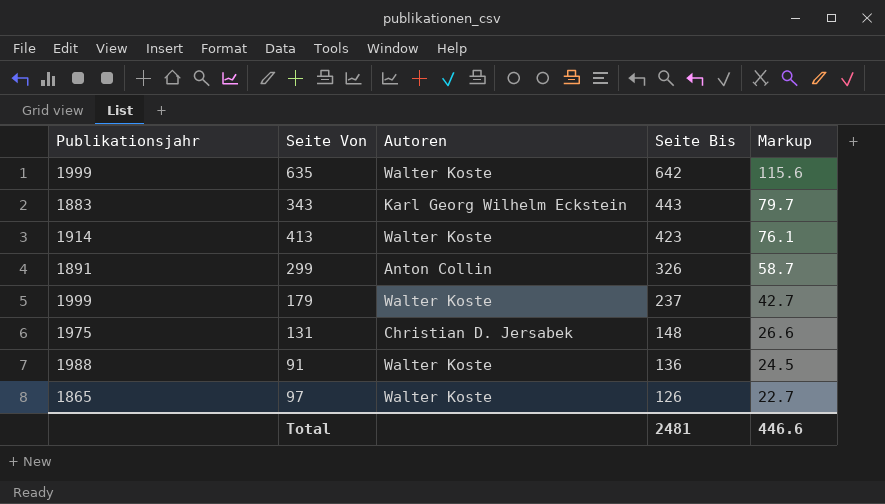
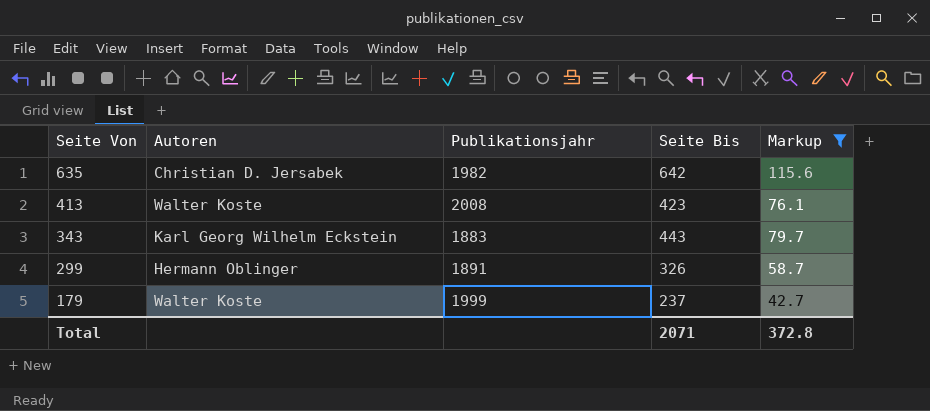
filter: none -> Markup >= 42.7
row order: Seite Bis descending -> Seite Von descending
column Publikationsjahr | position: 1 -> 3
635 | Autoren: Walter Koste -> Christian D. Jersabek
635 | Publikationsjahr: 1999 -> 1982
413 | Publikationsjahr: 1914 -> 2008
299 | Autoren: Anton Collin -> Hermann Oblinger
Total | Seite Bis: 2481 -> 2071
Total | Markup: 446.6 -> 372.8

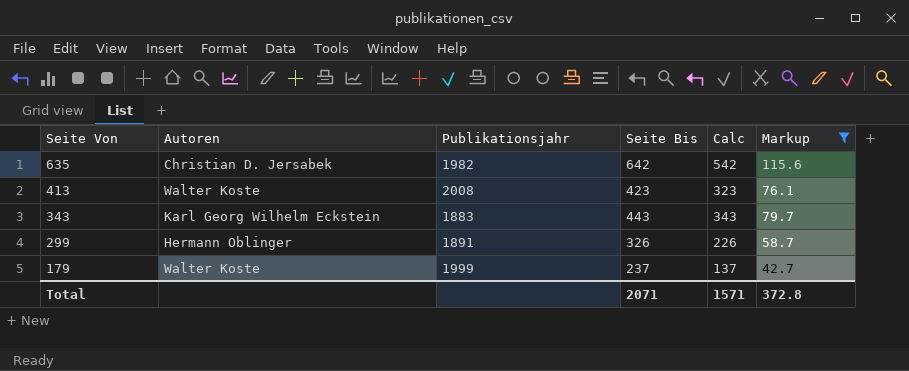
column Calc | formula: none -> [Seite Bis] - 100

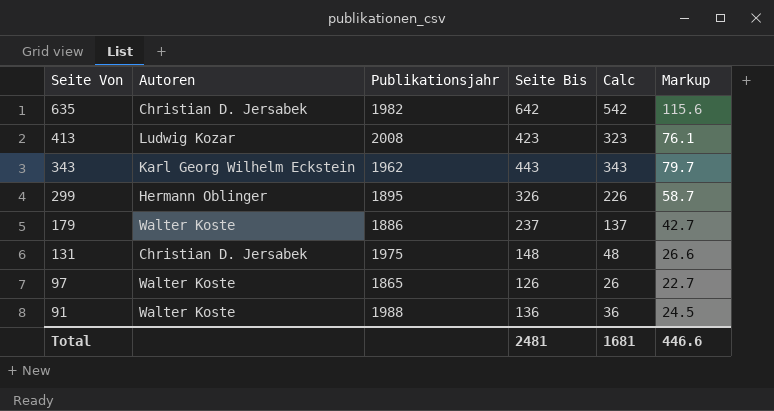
filter: Markup >= 42.7 -> none
413 | Autoren: Walter Koste -> Ludwig Kozar
343 | Publikationsjahr: 1883 -> 1962
299 | Publikationsjahr: 1891 -> 1895
179 | Publikationsjahr: 1999 -> 1886
Total | Seite Bis: 2071 -> 2481
Total | Calc: 1571 -> 1681
Total | Markup: 372.8 -> 446.6

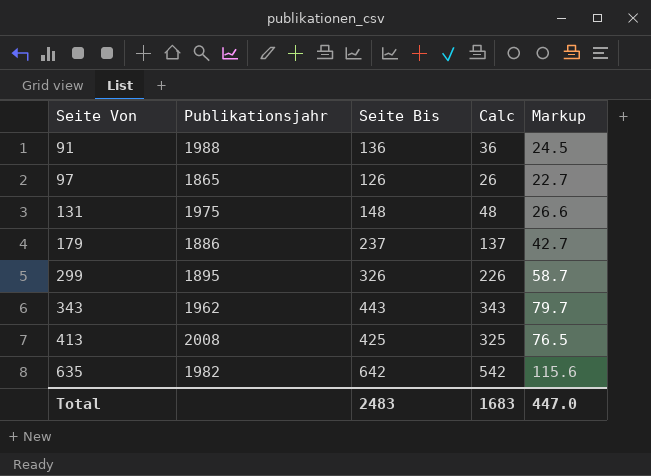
row order: Seite Von descending -> Seite Von ascending
column Autoren | position: 2 -> none
413 | Seite Bis: 423 -> 425
413 | Calc: 323 -> 325
413 | Markup: 76.1 -> 76.5
Total | Seite Bis: 2481 -> 2483
Total | Calc: 1681 -> 1683
Total | Markup: 446.6 -> 447.0

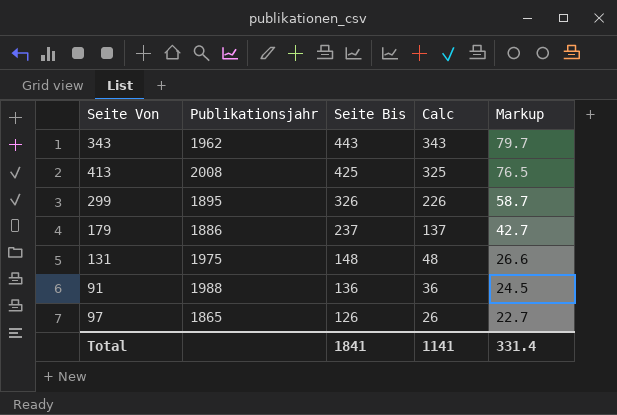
row order: Seite Von ascending -> Seite Bis descending
row 635: 1982 | 642 | 542 | 115.6 -> none
Total | Seite Bis: 2483 -> 1841
Total | Calc: 1683 -> 1141
Total | Markup: 447.0 -> 331.4

